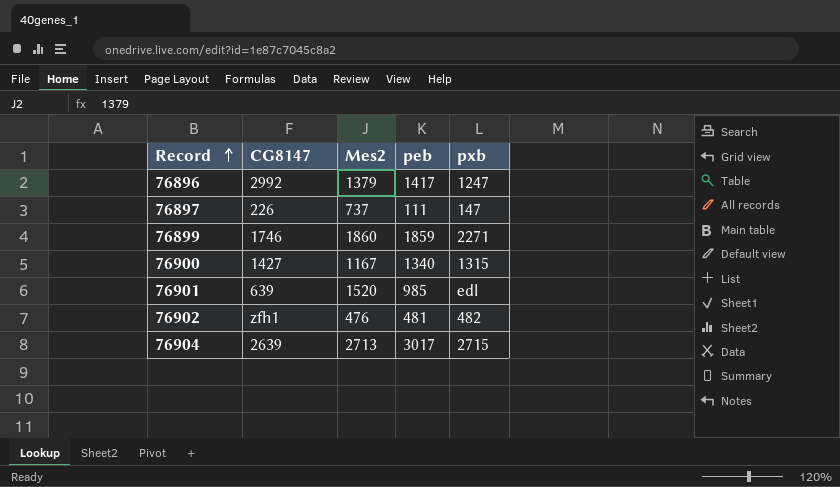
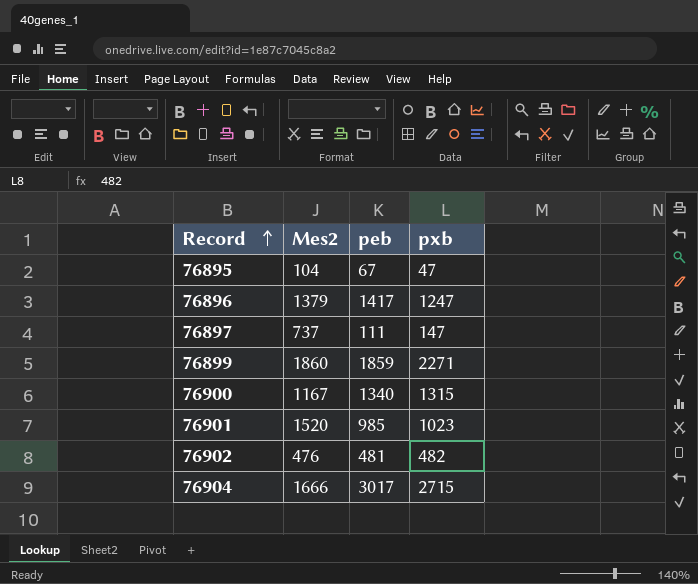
column CG8147 | position: 2 -> none
row 76895: none -> 104 | 67 | 47
76901 | pxb: edl -> 1023
76904 | Mes2: 2713 -> 1666

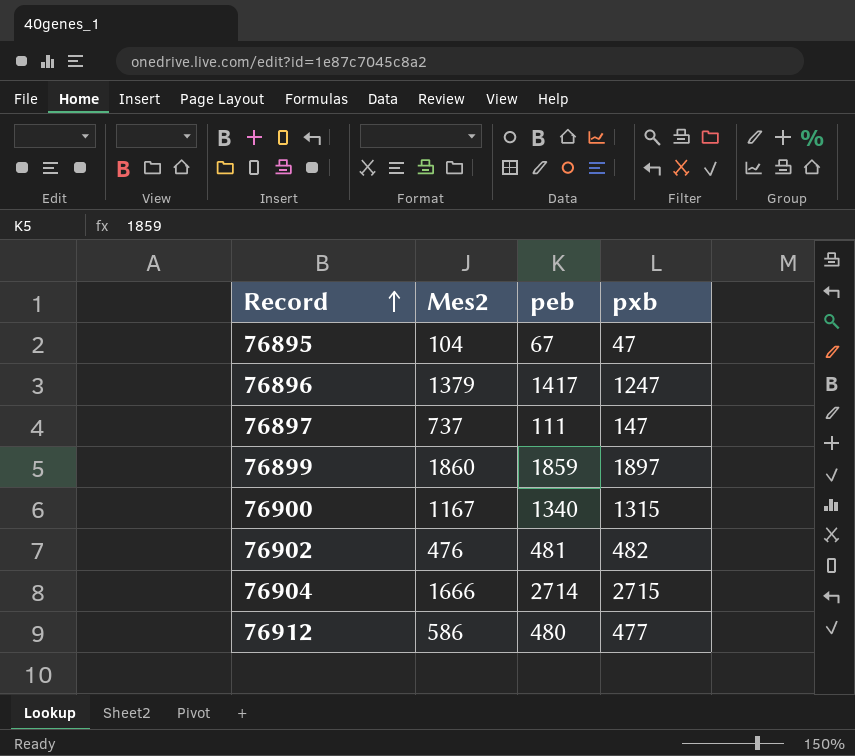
row 76901: 1520 | 985 | 1023 -> none
76899 | pxb: 2271 -> 1897
76904 | peb: 3017 -> 2714
row 76912: none -> 586 | 480 | 477

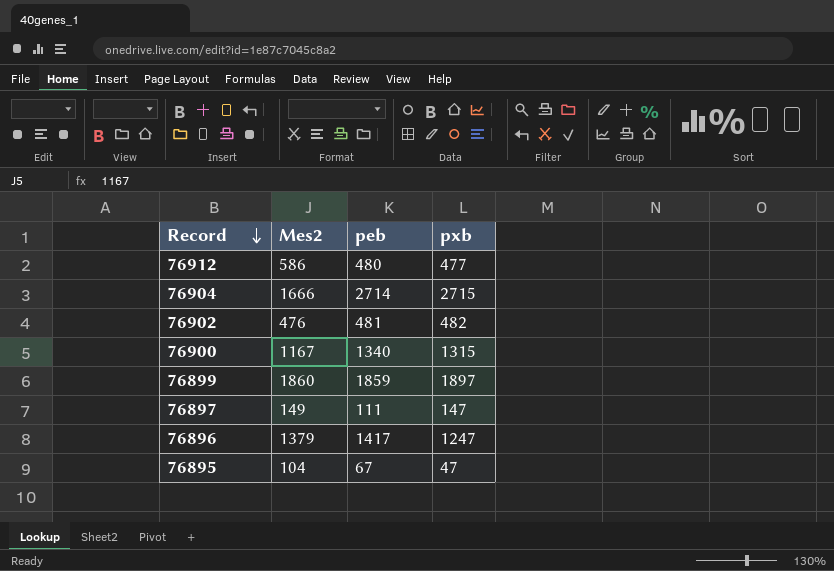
row order: Record ascending -> Record descending
76897 | Mes2: 737 -> 149

